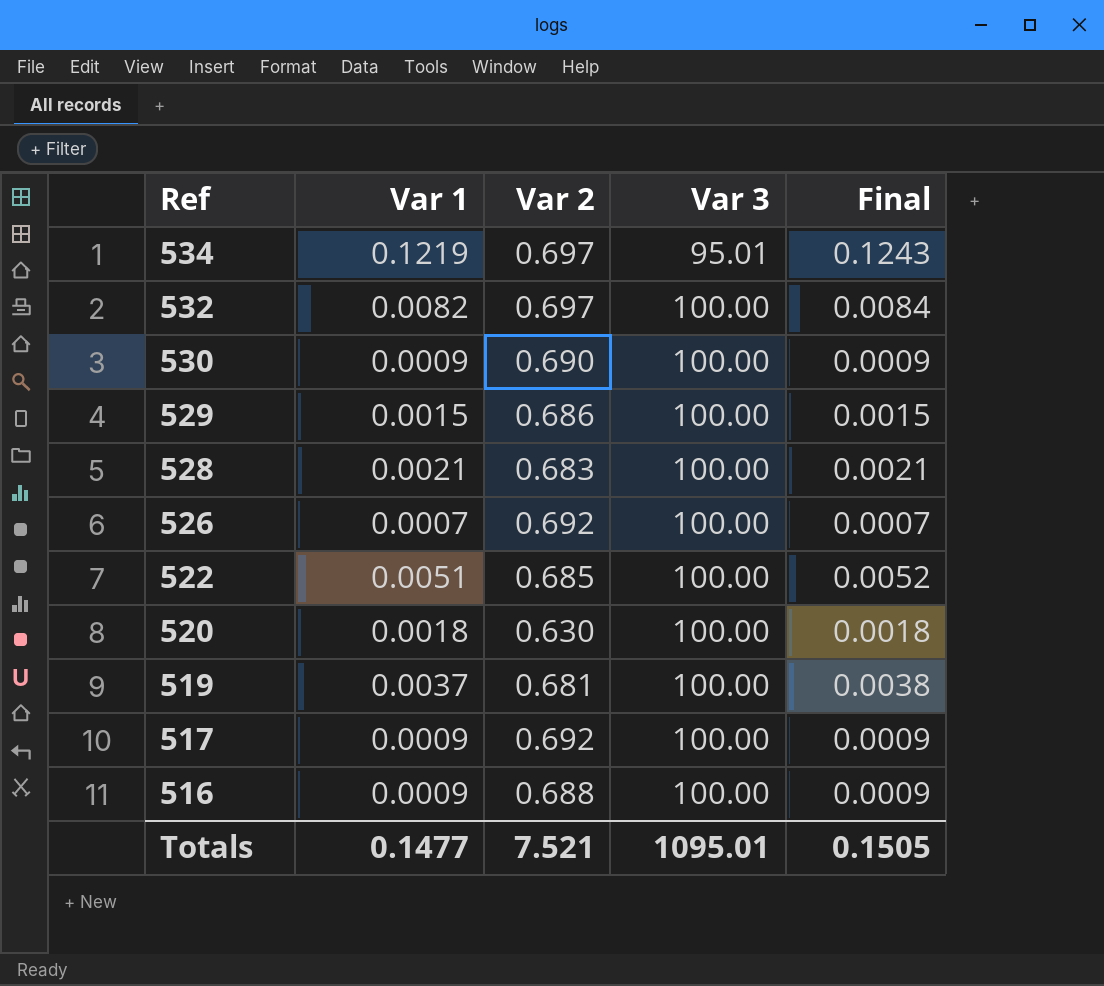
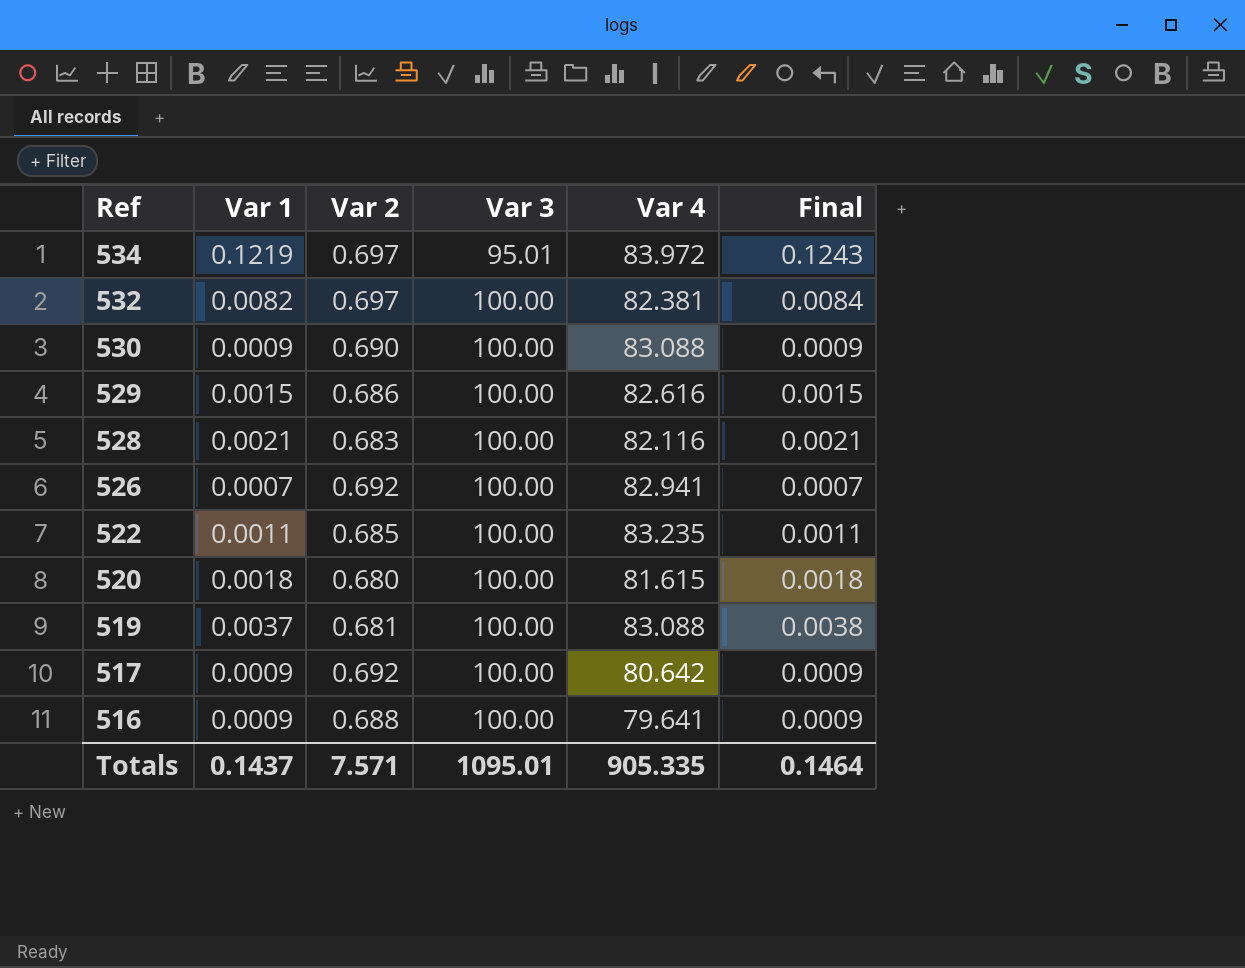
column Var 4 | position: none -> 5
522 | Var 1: 0.0051 -> 0.0011
522 | Final: 0.0052 -> 0.0011
520 | Var 2: 0.630 -> 0.680
Totals | Var 1: 0.1477 -> 0.1437
Totals | Var 2: 7.521 -> 7.571
Totals | Final: 0.1505 -> 0.1464

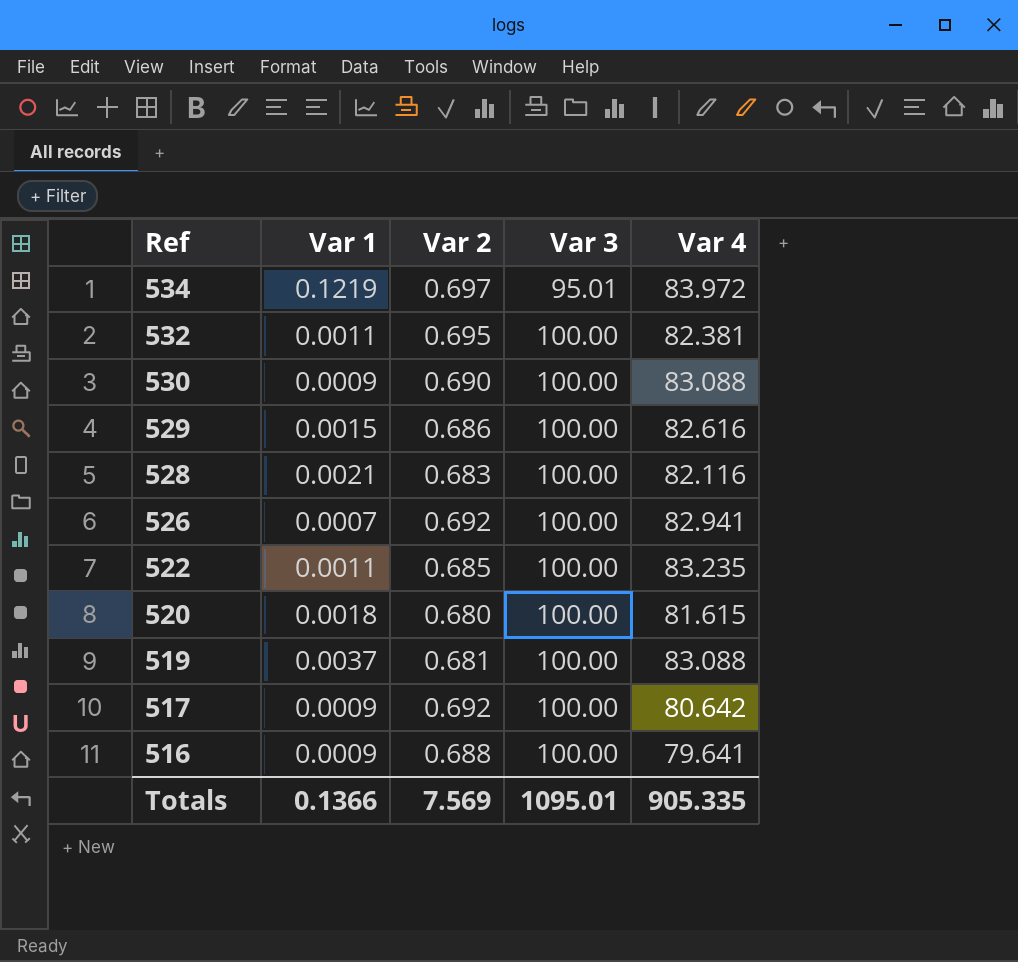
column Final | formula: [Var 1] * 1.02 -> none
532 | Var 1: 0.0082 -> 0.0011
532 | Var 2: 0.697 -> 0.695
Totals | Var 1: 0.1437 -> 0.1366
Totals | Var 2: 7.571 -> 7.569

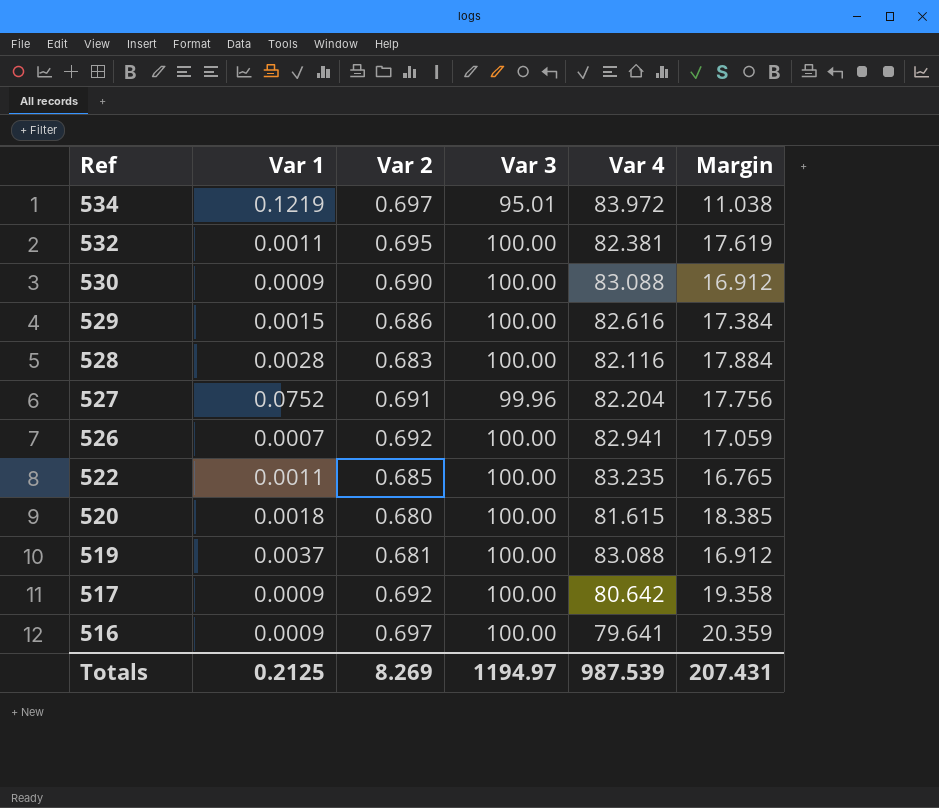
column Margin | formula: none -> [Var 3] - [Var 4]
528 | Var 1: 0.0021 -> 0.0028
row 527: none -> 0.0752 | 0.691 | 99.96 | 82.204 | 17.756
516 | Var 2: 0.688 -> 0.697
Totals | Var 1: 0.1366 -> 0.2125
Totals | Var 2: 7.569 -> 8.269
Totals | Var 3: 1095.01 -> 1194.97
Totals | Var 4: 905.335 -> 987.539

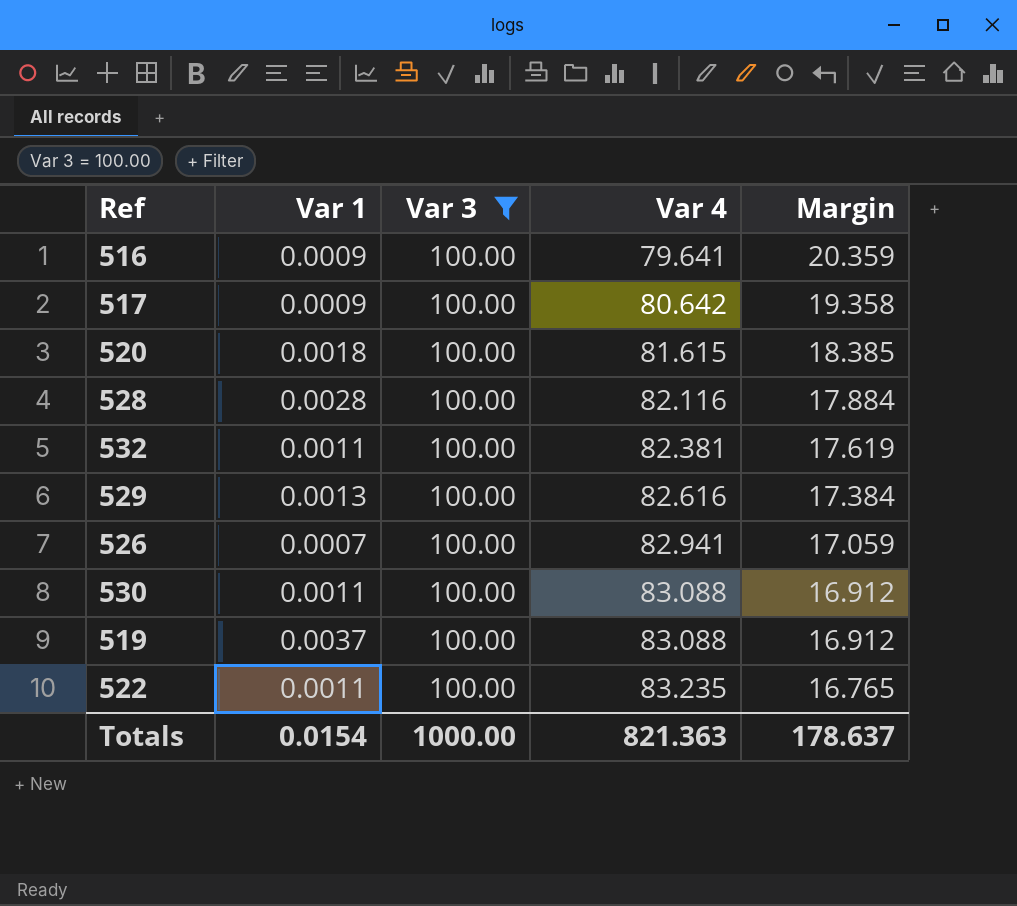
filter: none -> Var 3 = 100.00
row order: Ref descending -> Var 4 ascending
column Var 2 | position: 3 -> none
529 | Var 1: 0.0015 -> 0.0013
530 | Var 1: 0.0009 -> 0.0011
Totals | Var 1: 0.2125 -> 0.0154
Totals | Var 3: 1194.97 -> 1000.00
Totals | Var 4: 987.539 -> 821.363
Totals | Margin: 207.431 -> 178.637

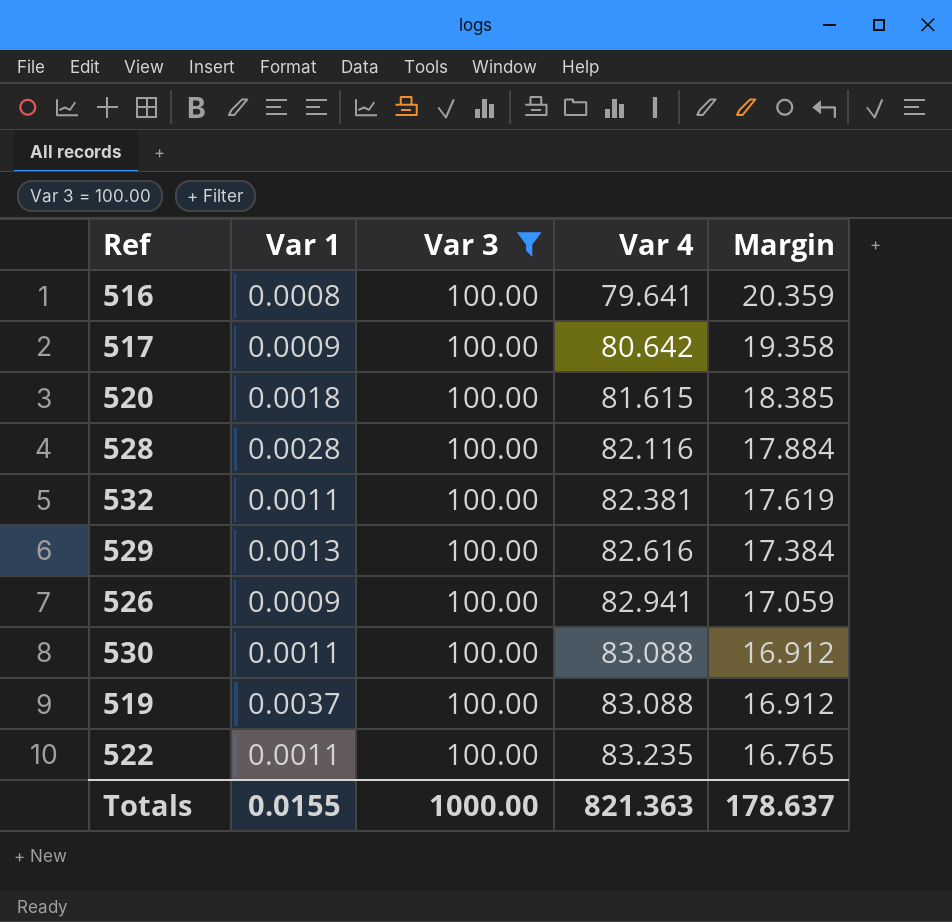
516 | Var 1: 0.0009 -> 0.0008
526 | Var 1: 0.0007 -> 0.0009
Totals | Var 1: 0.0154 -> 0.0155

